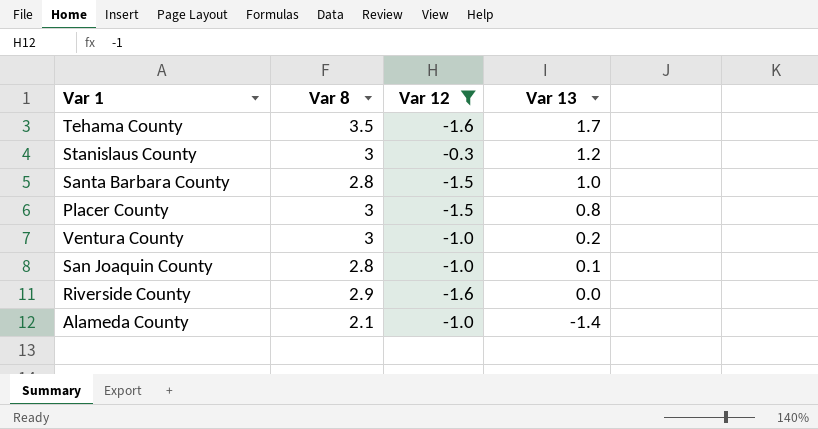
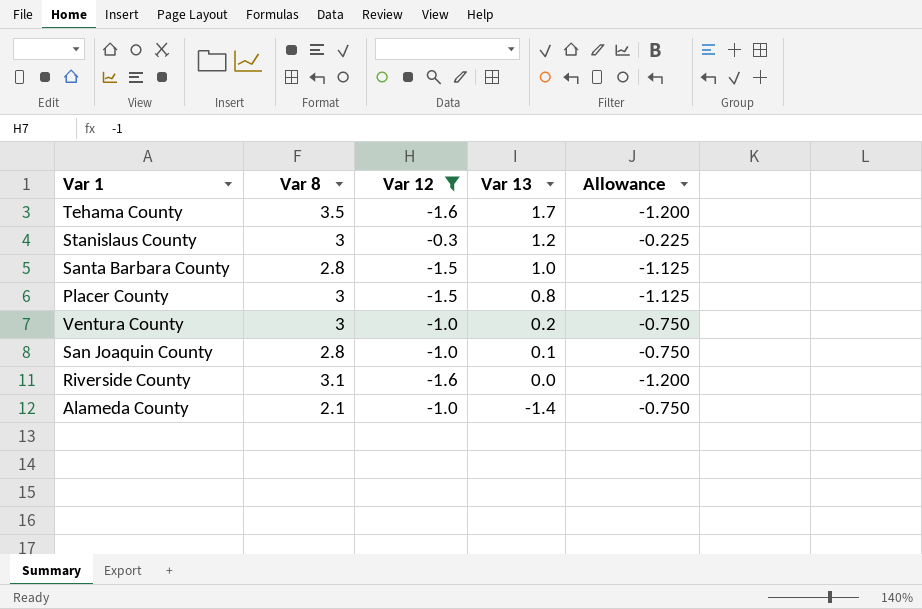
column Allowance | formula: none -> [Var 12] * 0.75
Riverside County | Var 8: 2.9 -> 3.1

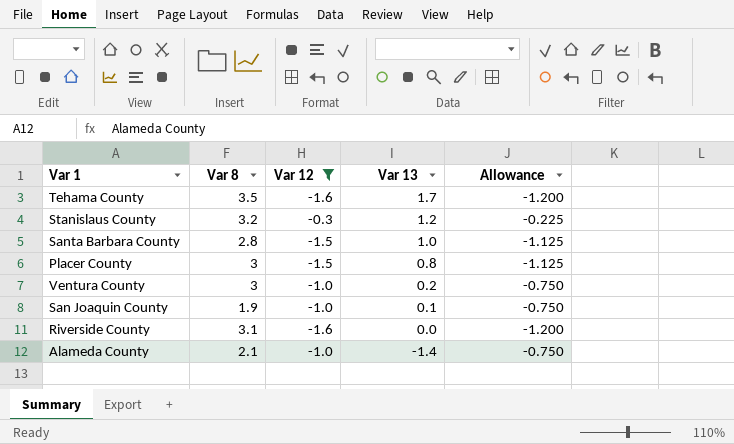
Stanislaus County | Var 8: 3 -> 3.2
San Joaquin County | Var 8: 2.8 -> 1.9

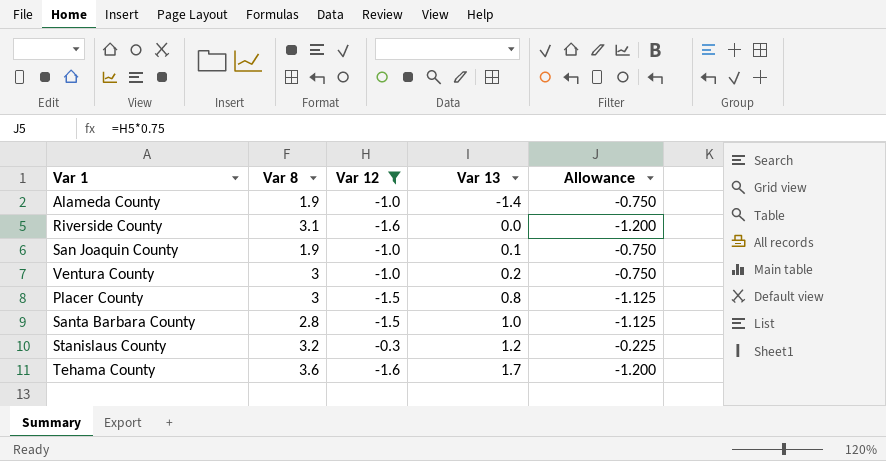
row order: Var 13 descending -> Var 13 ascending
Alameda County | Var 8: 2.1 -> 1.9
Tehama County | Var 8: 3.5 -> 3.6

